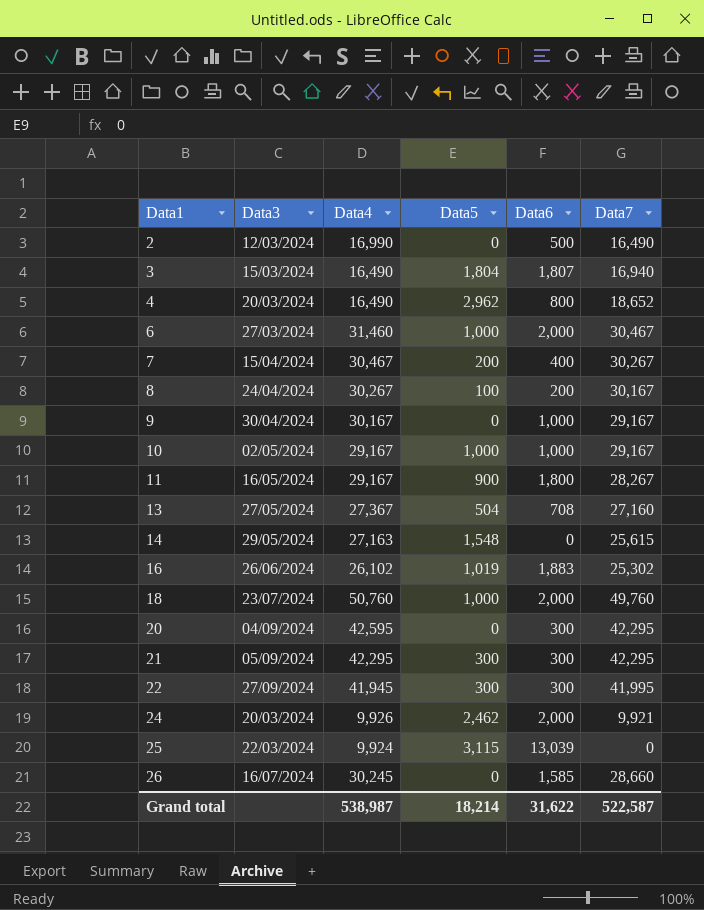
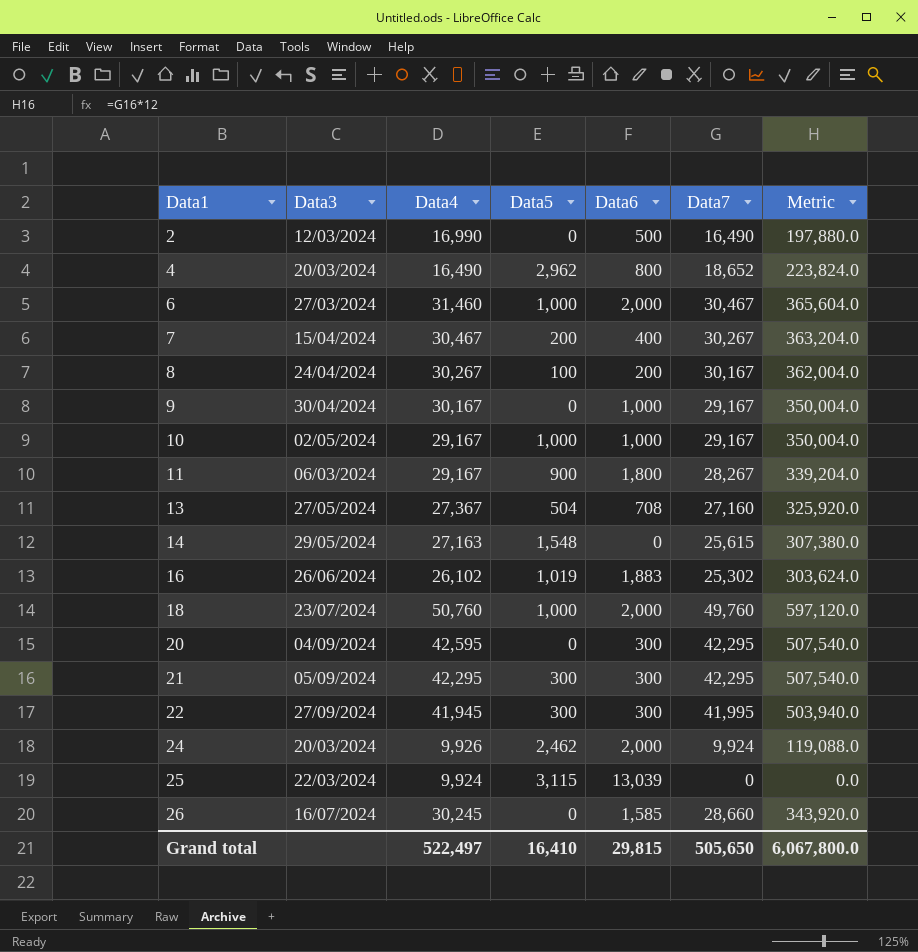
column Metric | formula: none -> [Data7] * 12
row 3: 15/03/2024 | 16,490 | 1,804 | 1,807 | 16,940 -> none
11 | Data3: 16/05/2024 -> 06/03/2024
24 | Data7: 9,921 -> 9,924
Grand total | Data4: 538,987 -> 522,497
Grand total | Data5: 18,214 -> 16,410
Grand total | Data6: 31,622 -> 29,815
Grand total | Data7: 522,587 -> 505,650

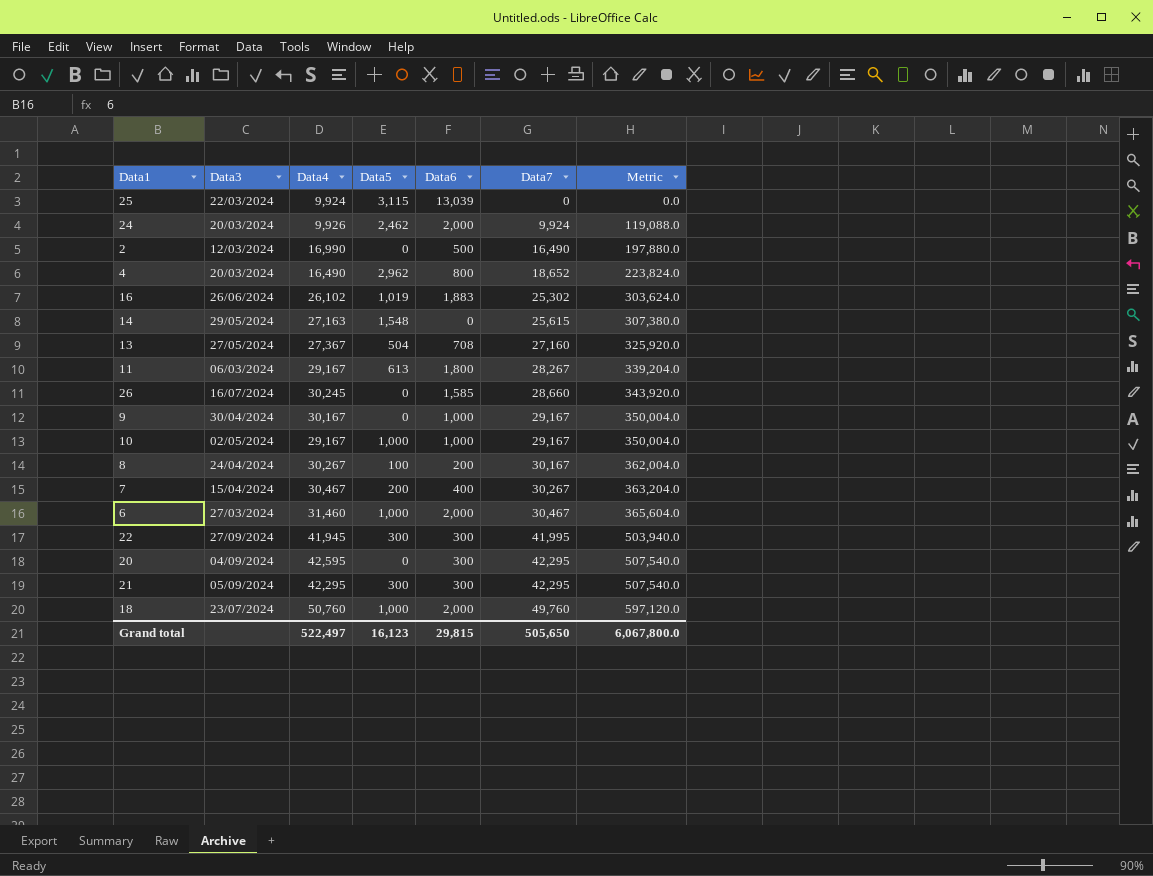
row order: Data1 ascending -> Data7 ascending
11 | Data5: 900 -> 613
Grand total | Data5: 16,410 -> 16,123

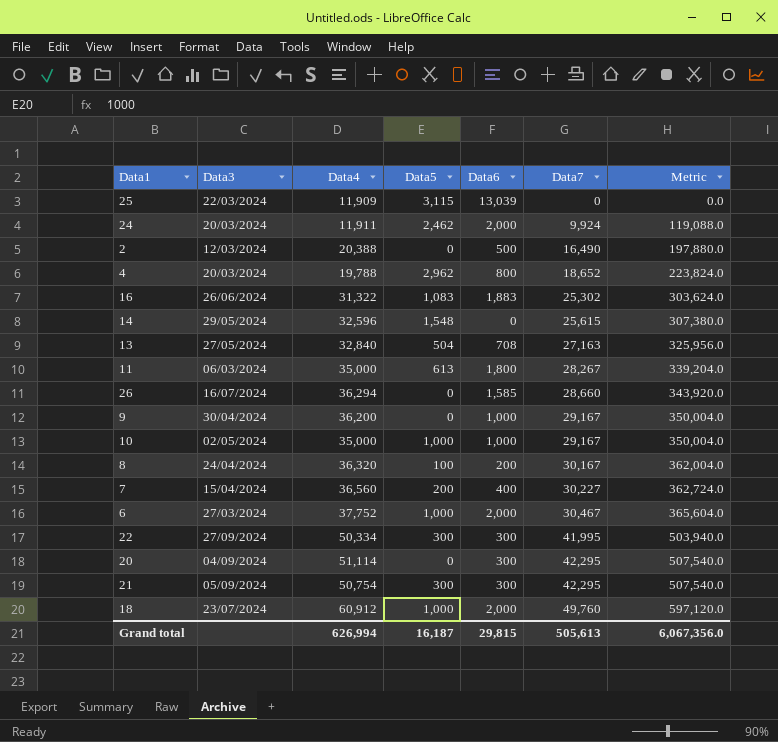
25 | Data4: 9,924 -> 11,909
24 | Data4: 9,926 -> 11,911
2 | Data4: 16,990 -> 20,388
4 | Data4: 16,490 -> 19,788
16 | Data4: 26,102 -> 31,322
16 | Data5: 1,019 -> 1,083
14 | Data4: 27,163 -> 32,596
13 | Data4: 27,367 -> 32,840
13 | Data7: 27,160 -> 27,163
13 | Metric: 325,920.0 -> 325,956.0
11 | Data4: 29,167 -> 35,000
26 | Data4: 30,245 -> 36,294
9 | Data4: 30,167 -> 36,200
10 | Data4: 29,167 -> 35,000
8 | Data4: 30,267 -> 36,320
7 | Data4: 30,467 -> 36,560
7 | Data7: 30,267 -> 30,227
7 | Metric: 363,204.0 -> 362,724.0
6 | Data4: 31,460 -> 37,752
22 | Data4: 41,945 -> 50,334
20 | Data4: 42,595 -> 51,114
21 | Data4: 42,295 -> 50,754
18 | Data4: 50,760 -> 60,912
Grand total | Data4: 522,497 -> 626,994
Grand total | Data5: 16,123 -> 16,187
Grand total | Data7: 505,650 -> 505,613
Grand total | Metric: 6,067,800.0 -> 6,067,356.0

